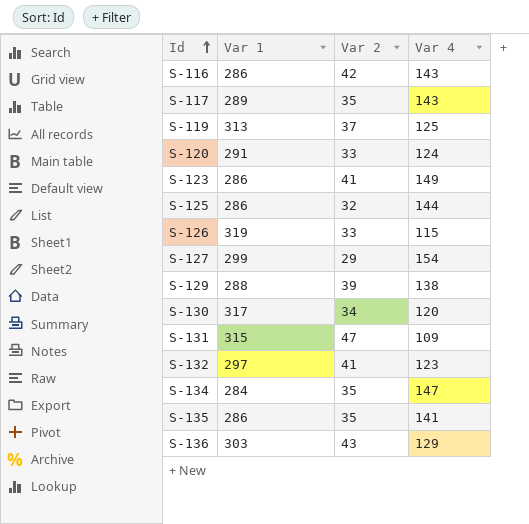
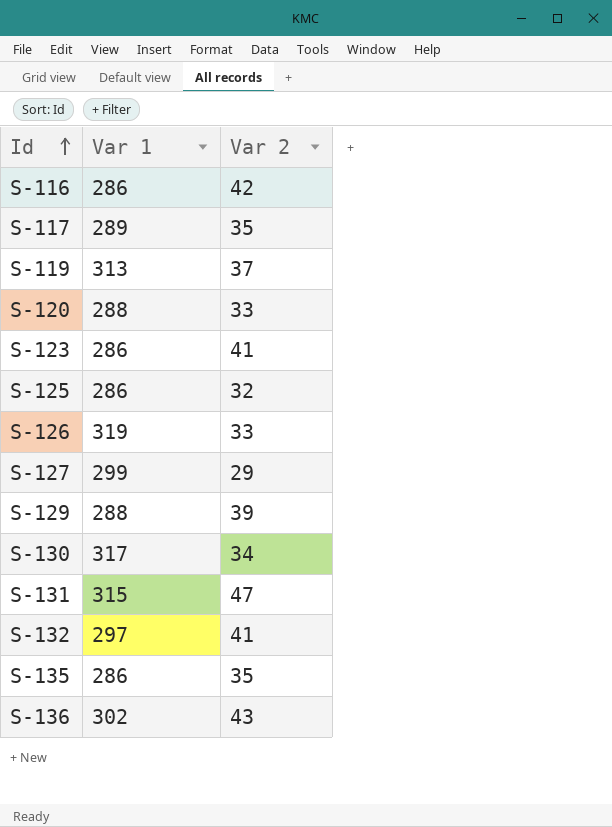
column Var 4 | position: 4 -> none
row S-134: 284 | 35 | 147 -> none
S-120 | Var 1: 291 -> 288
S-136 | Var 1: 303 -> 302

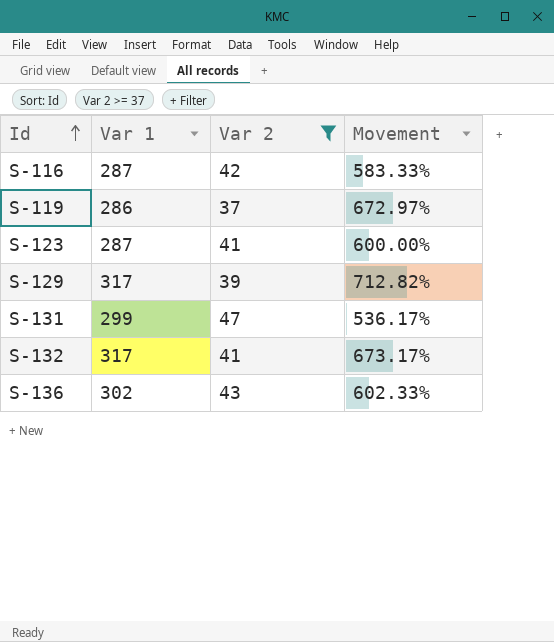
filter: none -> Var 2 >= 37
column Movement | formula: none -> ([Var 1] - [Var 2]) / [Var 2]
S-116 | Var 1: 286 -> 287
S-119 | Var 1: 313 -> 286
S-123 | Var 1: 286 -> 287
S-129 | Var 1: 288 -> 317
S-131 | Var 1: 315 -> 299
S-132 | Var 1: 297 -> 317

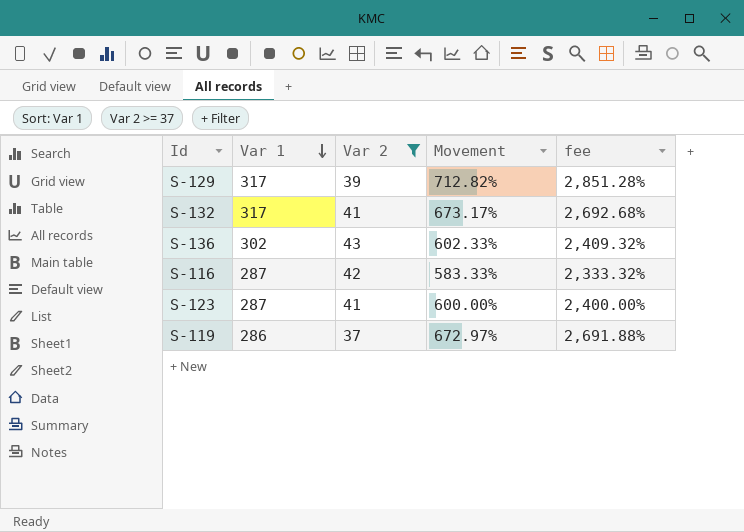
row order: Id ascending -> Var 1 descending
column fee | formula: none -> [Movement] * 4
row S-131: 299 | 47 | 536.17% -> none

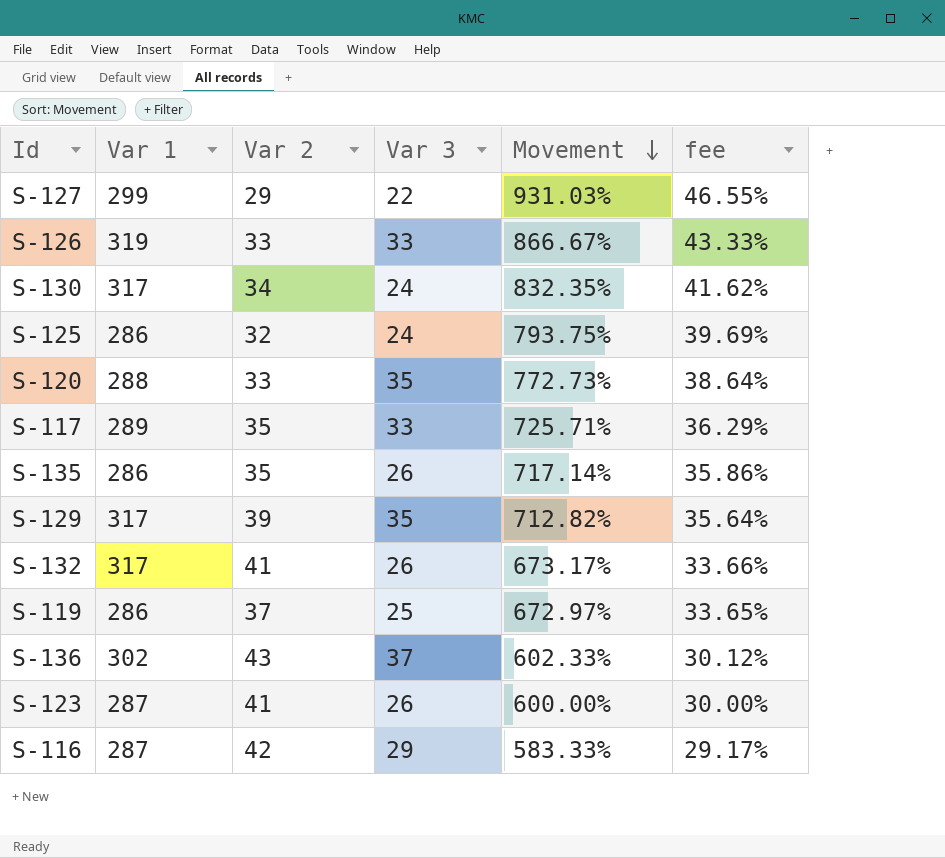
filter: Var 2 >= 37 -> none
row order: Var 1 descending -> Movement descending
column Var 3 | position: none -> 4
column fee | formula: [Movement] * 4 -> [Movement] * 0.05

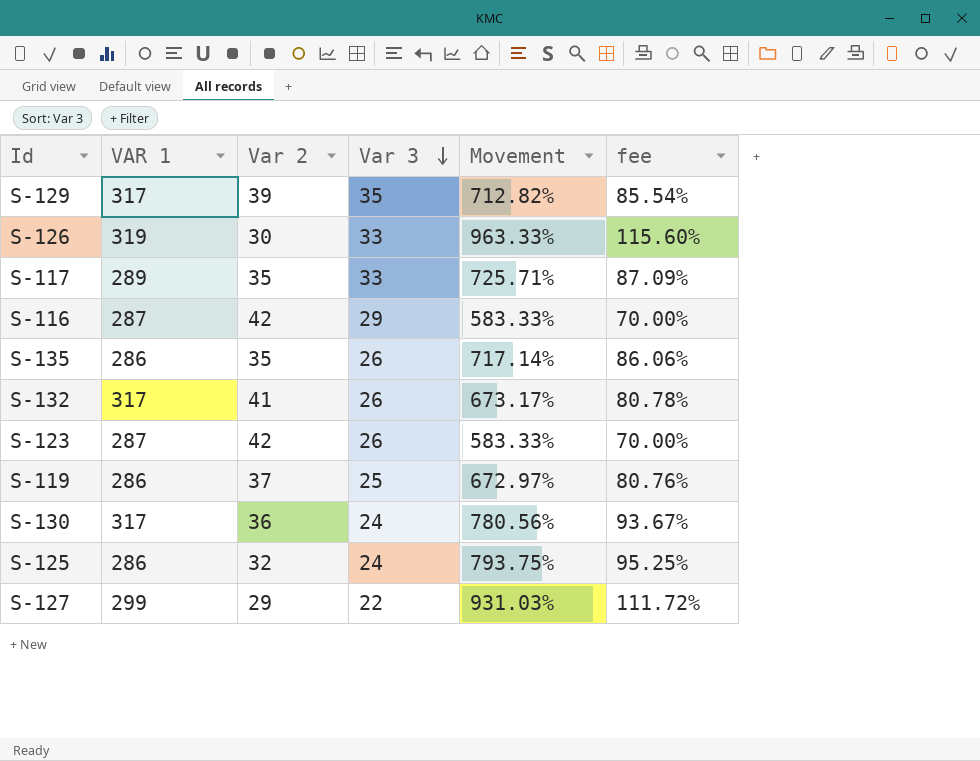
row order: Movement descending -> Var 3 descending
column name: Var 1 -> VAR 1
column fee | formula: [Movement] * 0.05 -> [Movement] * 0.12
row S-120: 288 | 33 | 35 | 772.73% | 38.64% -> none
row S-136: 302 | 43 | 37 | 602.33% | 30.12% -> none
S-126 | Var 2: 33 -> 30
S-126 | Movement: 866.67% -> 963.33%
S-123 | Var 2: 41 -> 42
S-123 | Movement: 600.00% -> 583.33%
S-130 | Var 2: 34 -> 36
S-130 | Movement: 832.35% -> 780.56%

